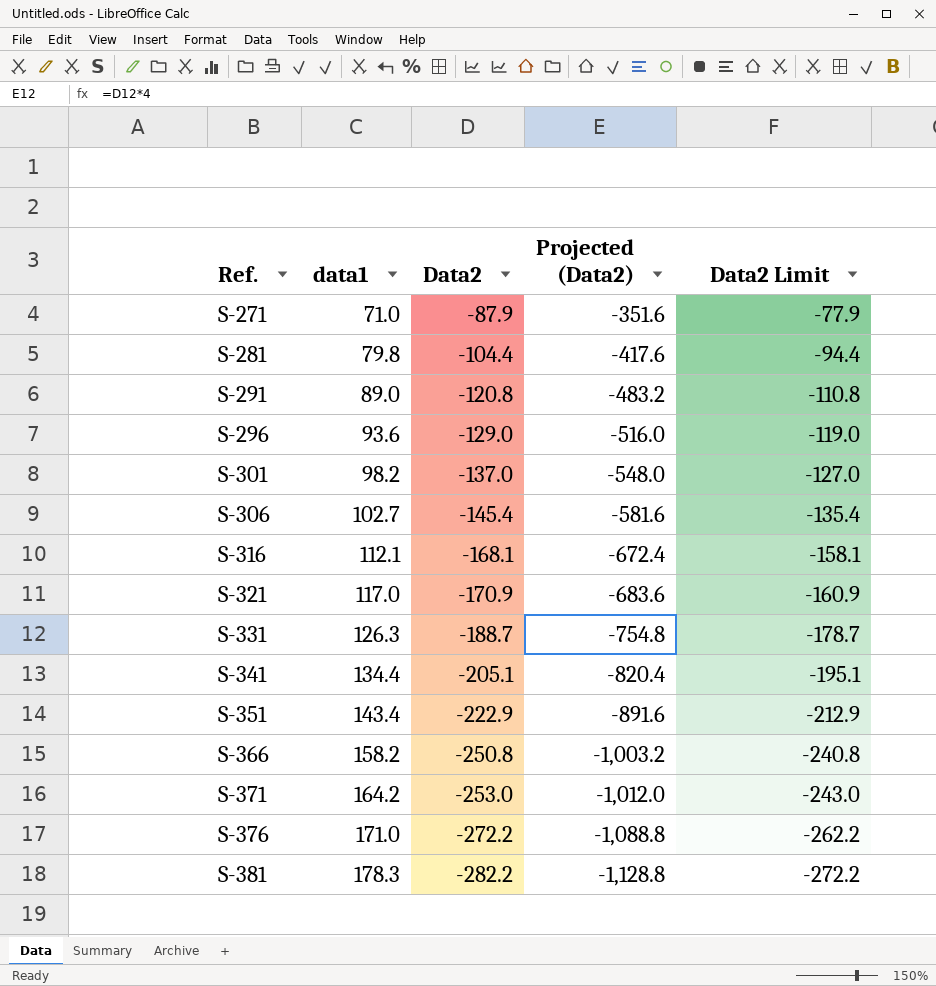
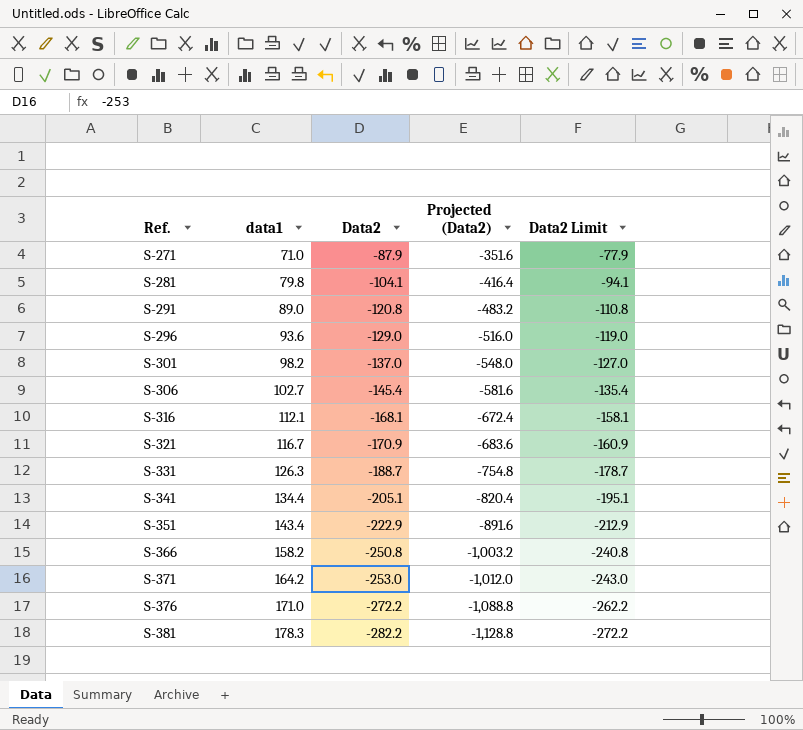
S-281 | Data2: -104.4 -> -104.1
S-281 | Projected (Data2): -417.6 -> -416.4
S-281 | Data2 Limit: -94.4 -> -94.1
S-321 | data1: 117.0 -> 116.7

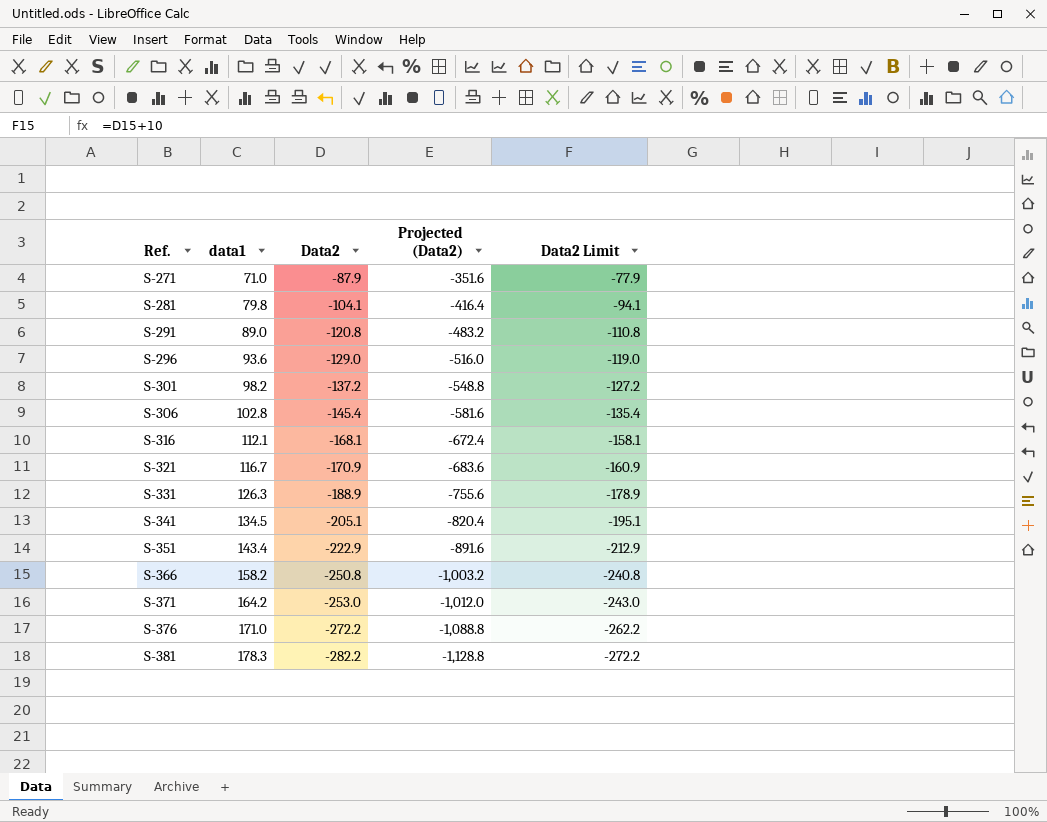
S-301 | Data2: -137.0 -> -137.2
S-301 | Projected (Data2): -548.0 -> -548.8
S-301 | Data2 Limit: -127.0 -> -127.2
S-306 | data1: 102.7 -> 102.8
S-331 | Data2: -188.7 -> -188.9
S-331 | Projected (Data2): -754.8 -> -755.6
S-331 | Data2 Limit: -178.7 -> -178.9
S-341 | data1: 134.4 -> 134.5

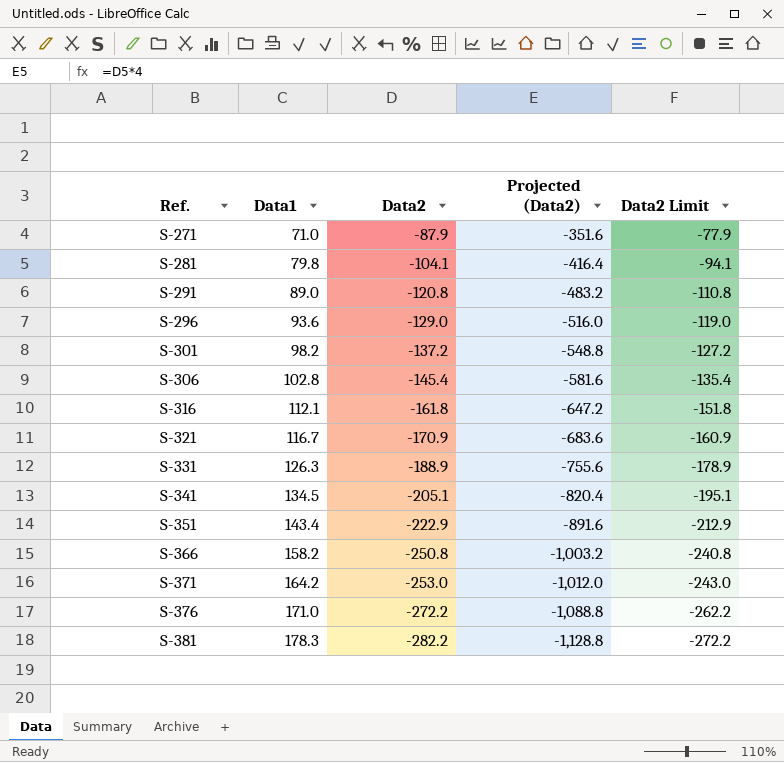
column name: data1 -> Data1
S-316 | Data2: -168.1 -> -161.8
S-316 | Projected (Data2): -672.4 -> -647.2
S-316 | Data2 Limit: -158.1 -> -151.8

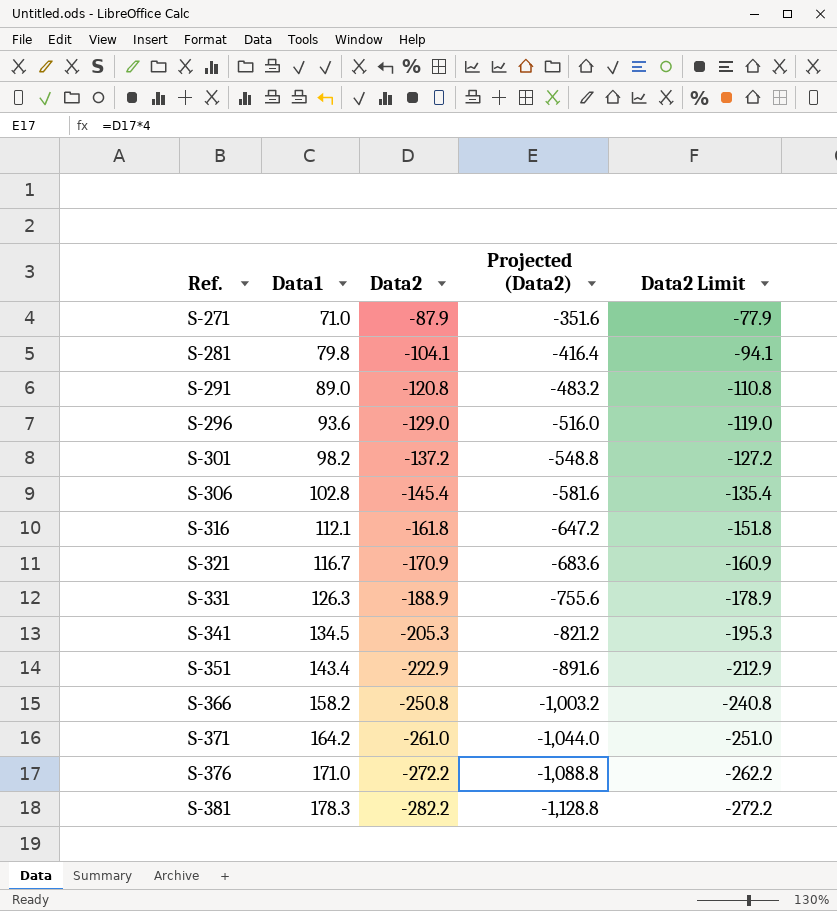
S-341 | Data2: -205.1 -> -205.3
S-341 | Projected (Data2): -820.4 -> -821.2
S-341 | Data2 Limit: -195.1 -> -195.3
S-371 | Data2: -253.0 -> -261.0
S-371 | Projected (Data2): -1,012.0 -> -1,044.0
S-371 | Data2 Limit: -243.0 -> -251.0

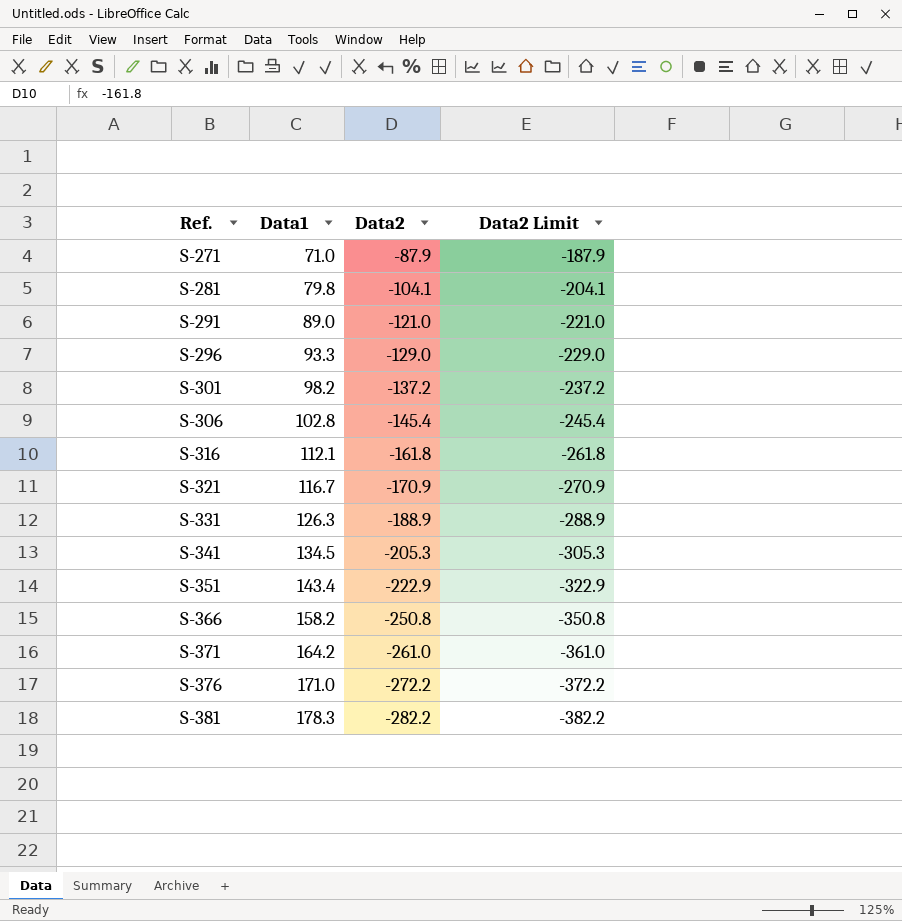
column Projected (Data2) | formula: [Data2] * 4 -> none
column Data2 Limit | formula: [Data2] + 10 -> [Data2] - 100
S-291 | Data2: -120.8 -> -121.0
S-296 | Data1: 93.6 -> 93.3

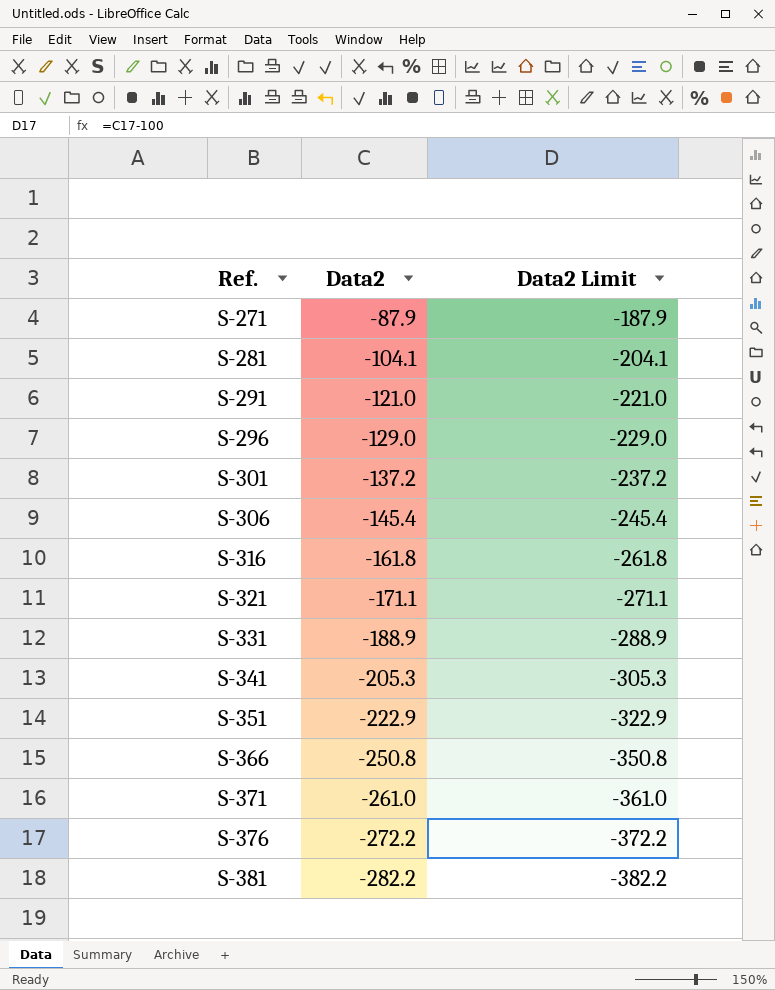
column Data1 | position: 2 -> none
S-321 | Data2: -170.9 -> -171.1
S-321 | Data2 Limit: -270.9 -> -271.1

